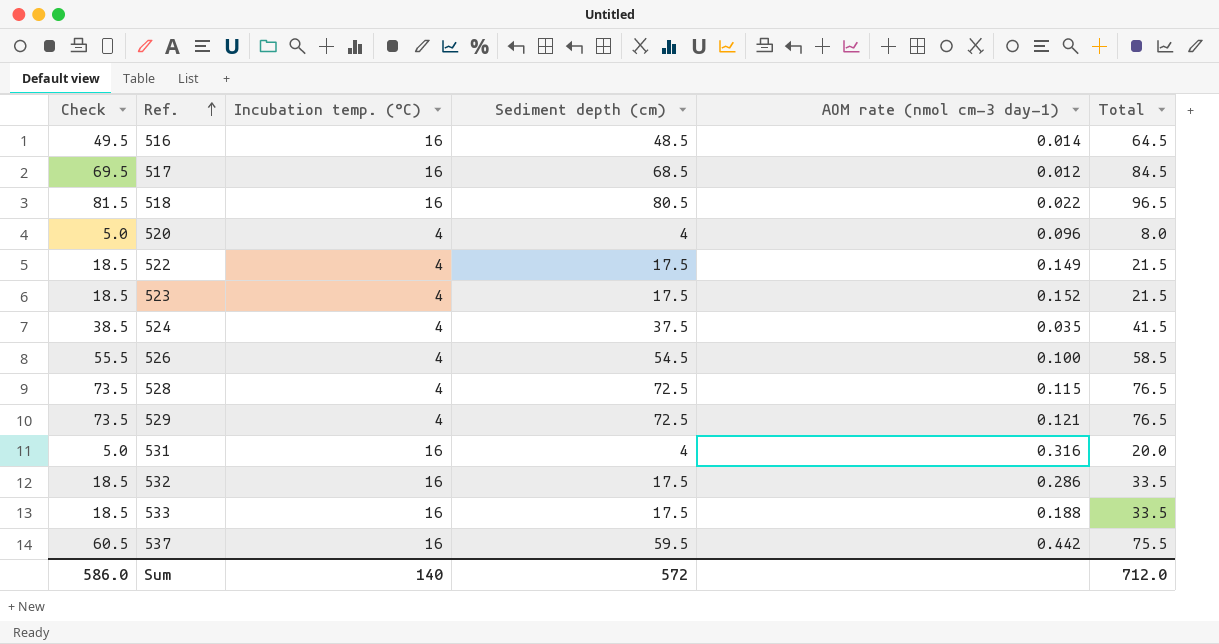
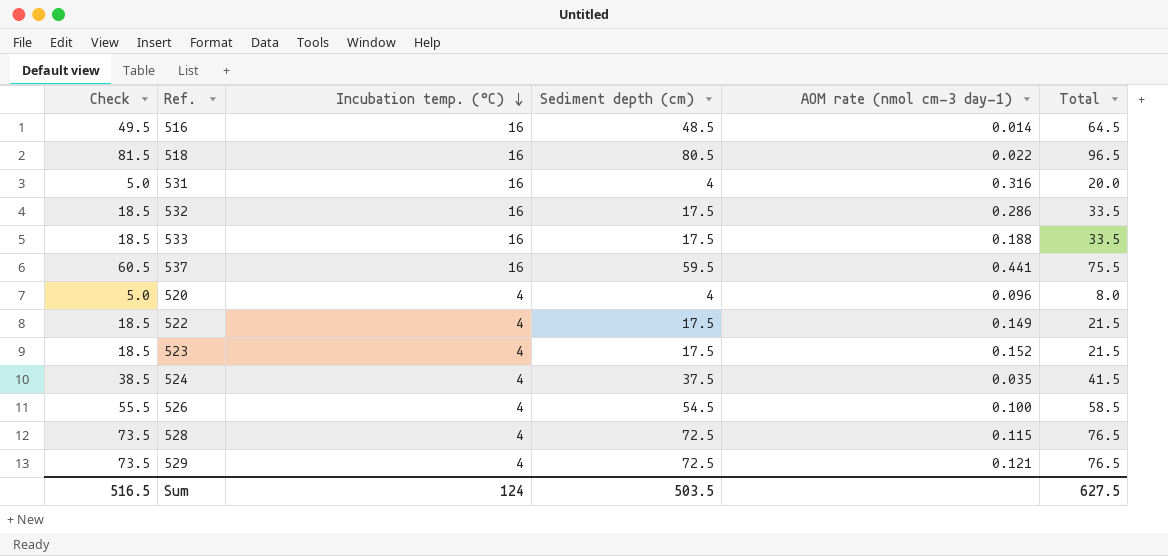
row order: Ref. ascending -> Incubation temp. (°C) descending
row 517: 69.5 | 16 | 68.5 | 0.012 | 84.5 -> none
537 | AOM rate (nmol cm-3 day-1): 0.442 -> 0.441
Sum | Check: 586.0 -> 516.5
Sum | Incubation temp. (°C): 140 -> 124
Sum | Sediment depth (cm): 572 -> 503.5
Sum | Total: 712.0 -> 627.5

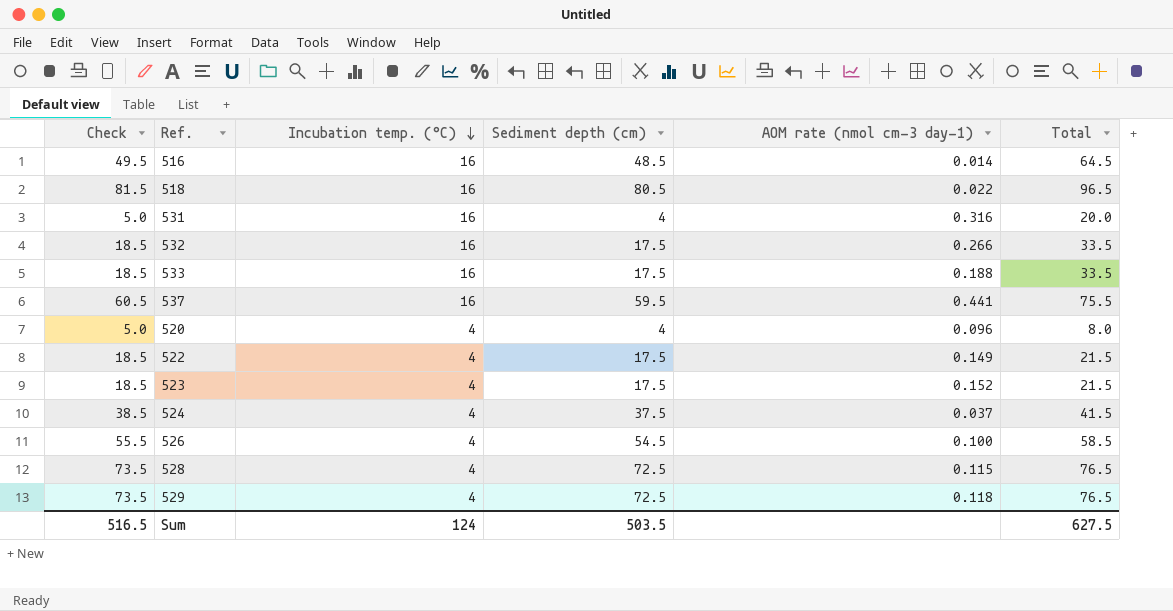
532 | AOM rate (nmol cm-3 day-1): 0.286 -> 0.266
524 | AOM rate (nmol cm-3 day-1): 0.035 -> 0.037
529 | AOM rate (nmol cm-3 day-1): 0.121 -> 0.118

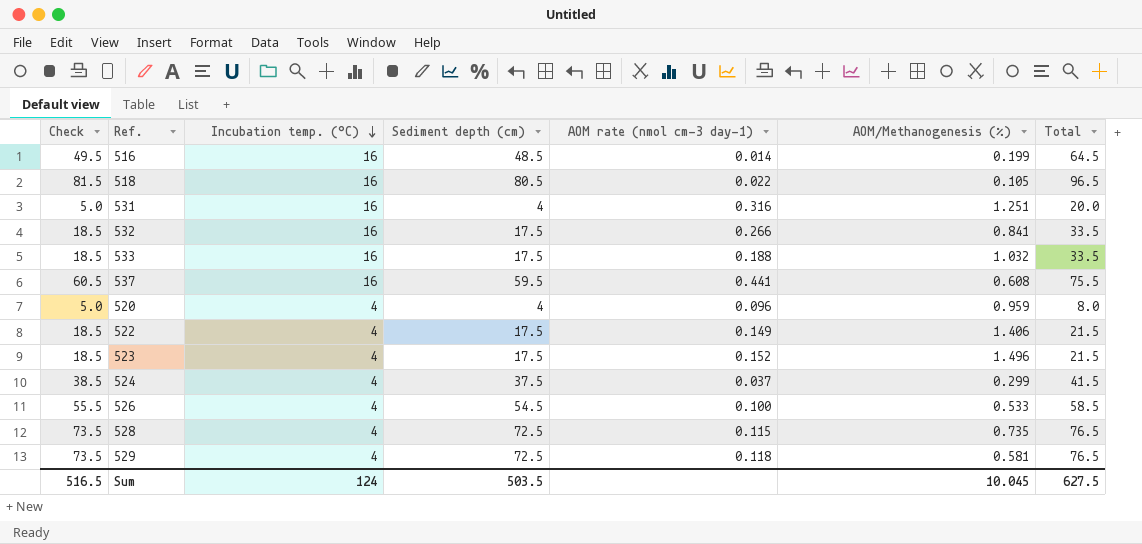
column AOM/Methanogenesis (%) | position: none -> 6

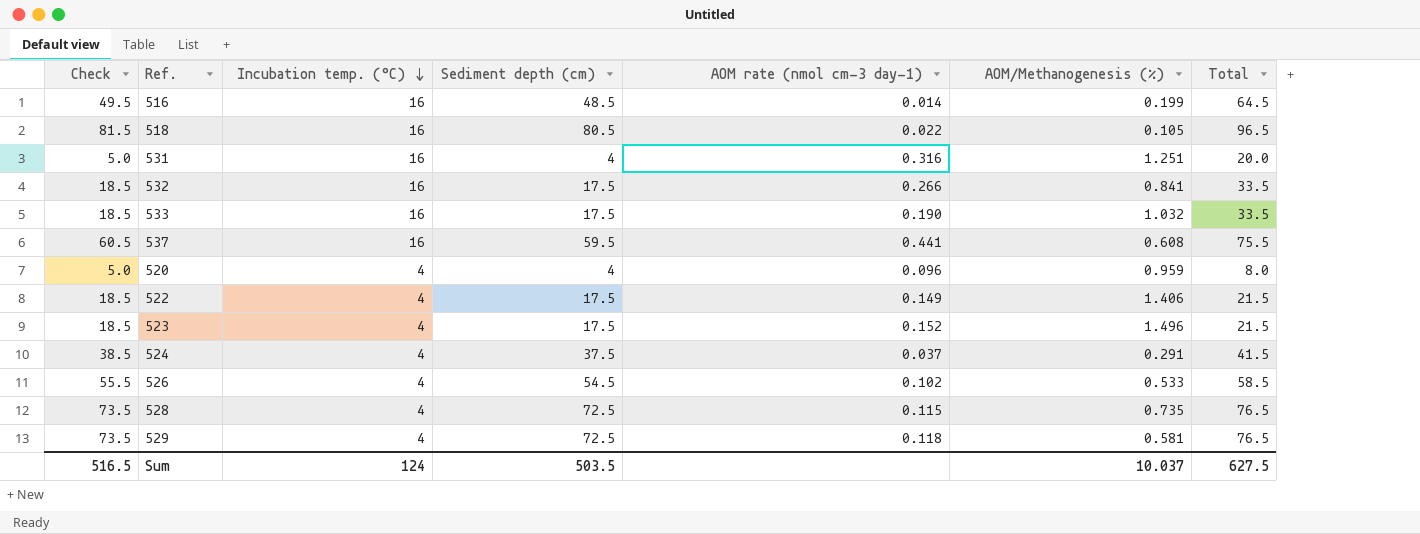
533 | AOM rate (nmol cm-3 day-1): 0.188 -> 0.190
524 | AOM/Methanogenesis (%): 0.299 -> 0.291
526 | AOM rate (nmol cm-3 day-1): 0.100 -> 0.102
Sum | AOM/Methanogenesis (%): 10.045 -> 10.037

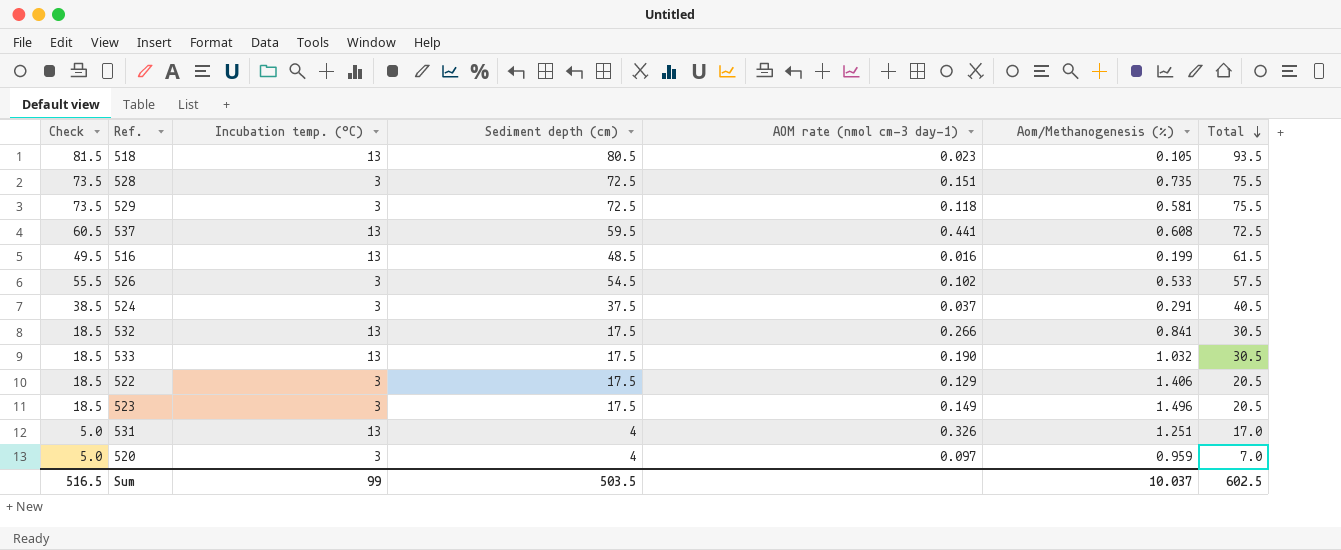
row order: Incubation temp. (°C) descending -> Total descending
column name: AOM/Methanogenesis (%) -> Aom/Methanogenesis (%)
518 | Incubation temp. (°C): 16 -> 13
518 | AOM rate (nmol cm-3 day-1): 0.022 -> 0.023
518 | Total: 96.5 -> 93.5
528 | Incubation temp. (°C): 4 -> 3
528 | AOM rate (nmol cm-3 day-1): 0.115 -> 0.151
528 | Total: 76.5 -> 75.5
529 | Incubation temp. (°C): 4 -> 3
529 | Total: 76.5 -> 75.5
537 | Incubation temp. (°C): 16 -> 13
537 | Total: 75.5 -> 72.5
516 | Incubation temp. (°C): 16 -> 13
516 | AOM rate (nmol cm-3 day-1): 0.014 -> 0.016
516 | Total: 64.5 -> 61.5
526 | Incubation temp. (°C): 4 -> 3
526 | Total: 58.5 -> 57.5
524 | Incubation temp. (°C): 4 -> 3
524 | Total: 41.5 -> 40.5
532 | Incubation temp. (°C): 16 -> 13
532 | Total: 33.5 -> 30.5
533 | Incubation temp. (°C): 16 -> 13
533 | Total: 33.5 -> 30.5
522 | Incubation temp. (°C): 4 -> 3
522 | AOM rate (nmol cm-3 day-1): 0.149 -> 0.129
522 | Total: 21.5 -> 20.5
523 | Incubation temp. (°C): 4 -> 3
523 | AOM rate (nmol cm-3 day-1): 0.152 -> 0.149
523 | Total: 21.5 -> 20.5
531 | Incubation temp. (°C): 16 -> 13
531 | AOM rate (nmol cm-3 day-1): 0.316 -> 0.326
531 | Total: 20.0 -> 17.0
520 | Incubation temp. (°C): 4 -> 3
520 | AOM rate (nmol cm-3 day-1): 0.096 -> 0.097
520 | Total: 8.0 -> 7.0
Sum | Incubation temp. (°C): 124 -> 99
Sum | Total: 627.5 -> 602.5

